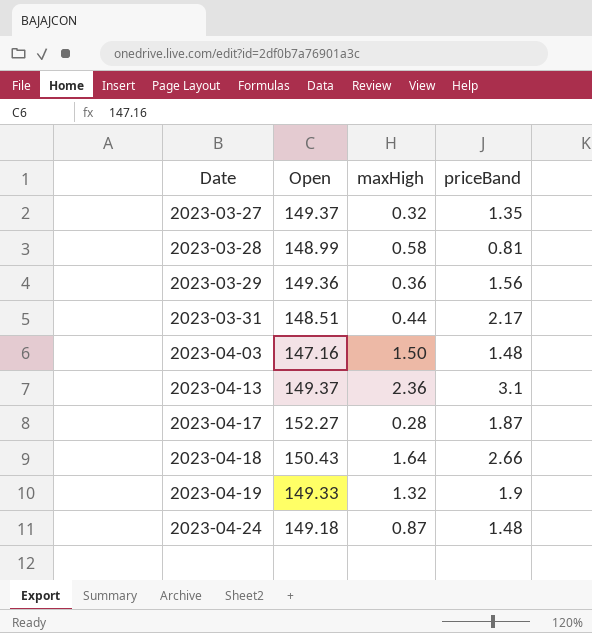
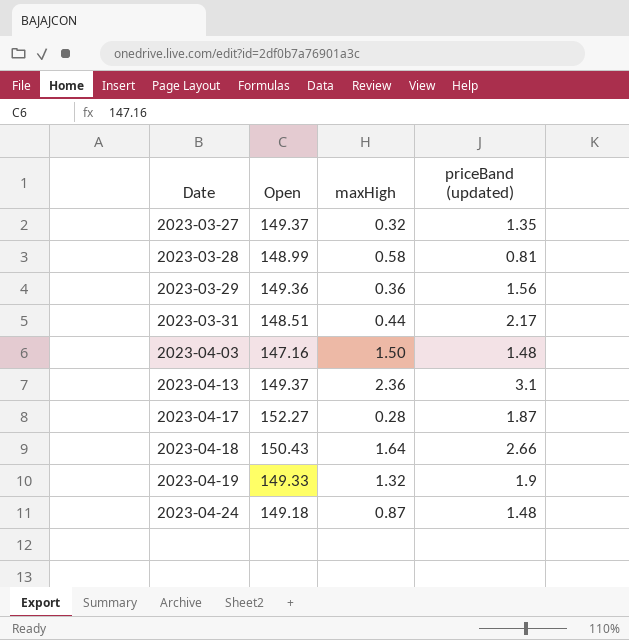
column name: priceBand -> priceBand (updated)

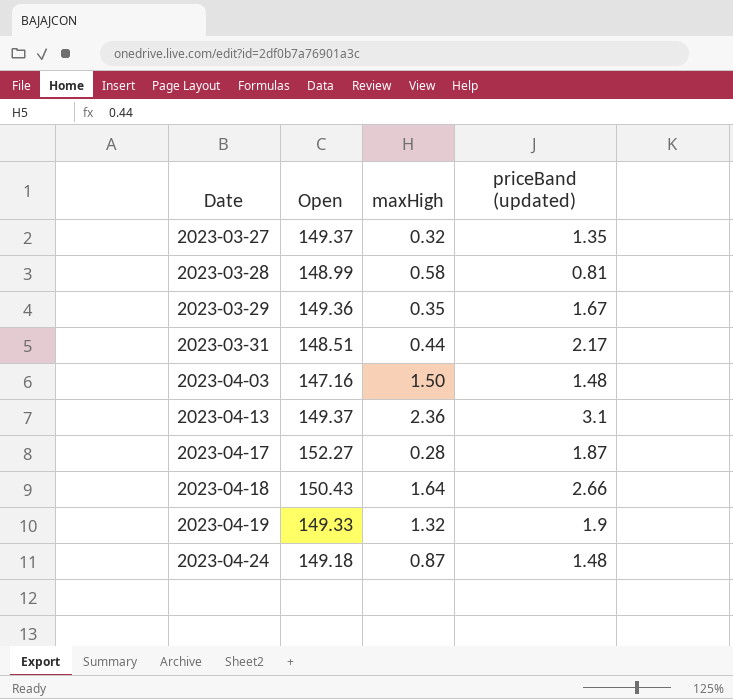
2023-03-29 | maxHigh: 0.36 -> 0.35
2023-03-29 | priceBand (updated): 1.56 -> 1.67

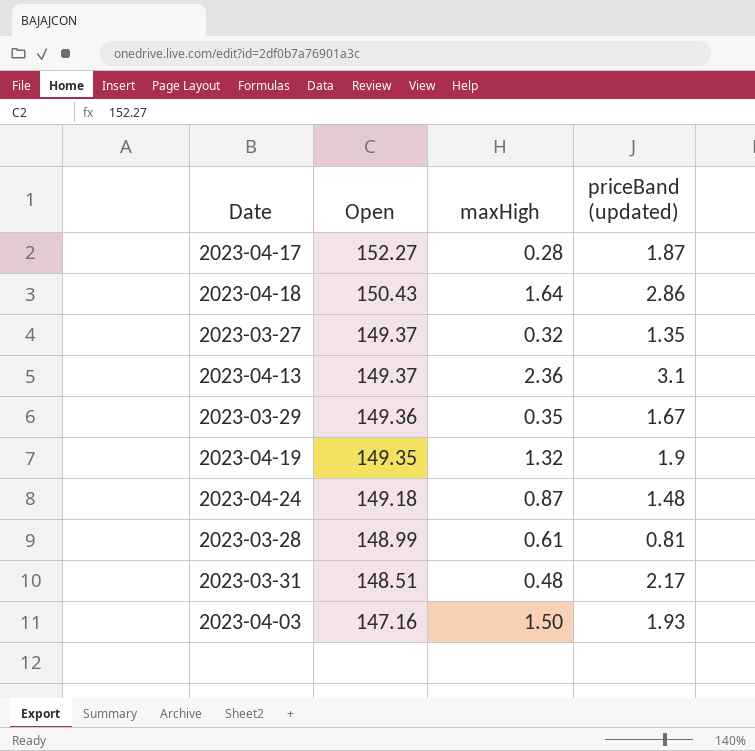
row order: Date ascending -> Open descending
2023-04-18 | priceBand (updated): 2.66 -> 2.86
2023-04-19 | Open: 149.33 -> 149.35
2023-03-28 | maxHigh: 0.58 -> 0.61
2023-03-31 | maxHigh: 0.44 -> 0.48
2023-04-03 | priceBand (updated): 1.48 -> 1.93

